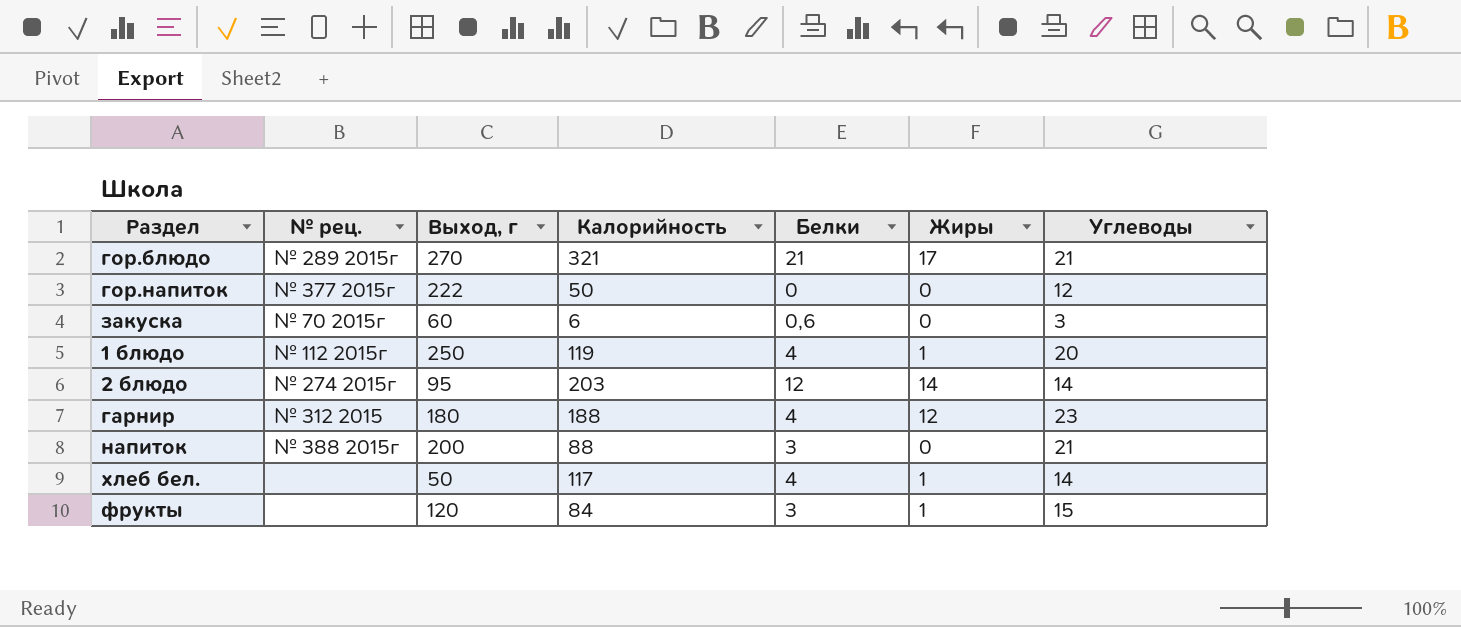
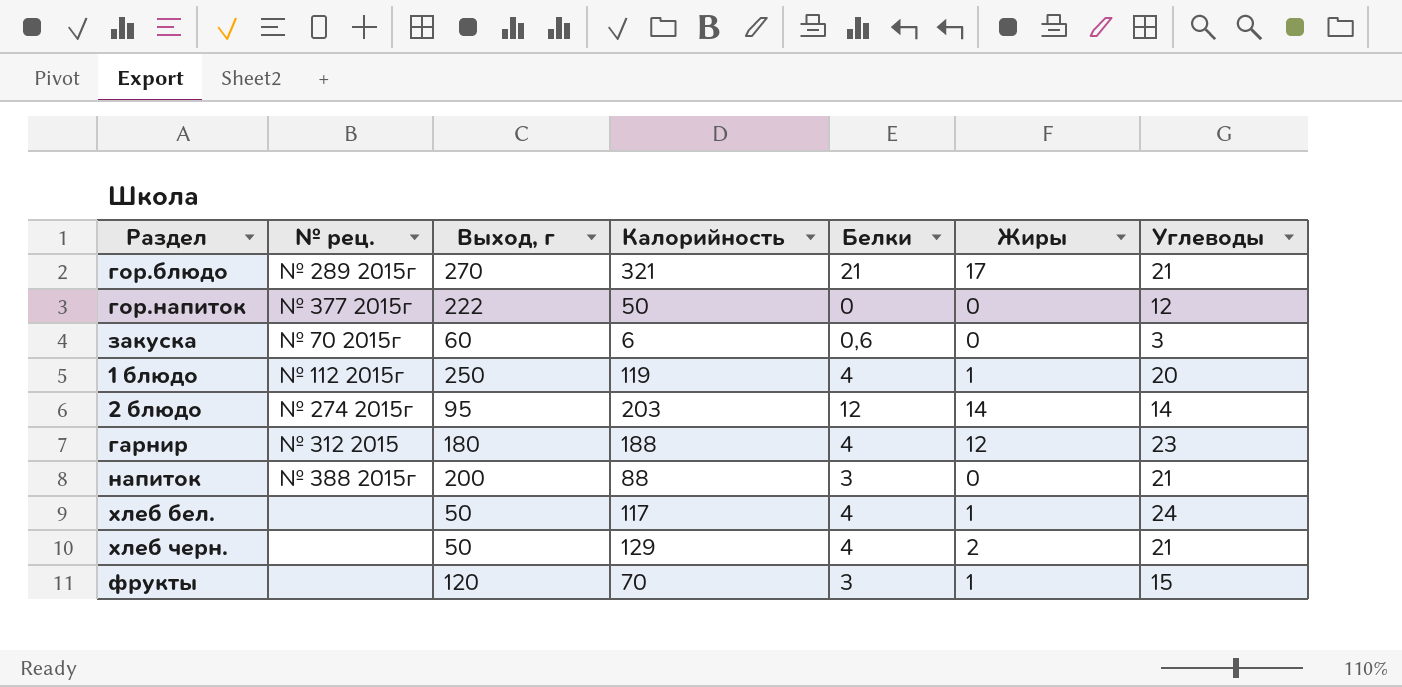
хлеб бел. | Углеводы: 14 -> 24
row хлеб черн.: none -> none | 50 | 129 | 4 | 2 | 21
фрукты | Калорийность: 84 -> 70

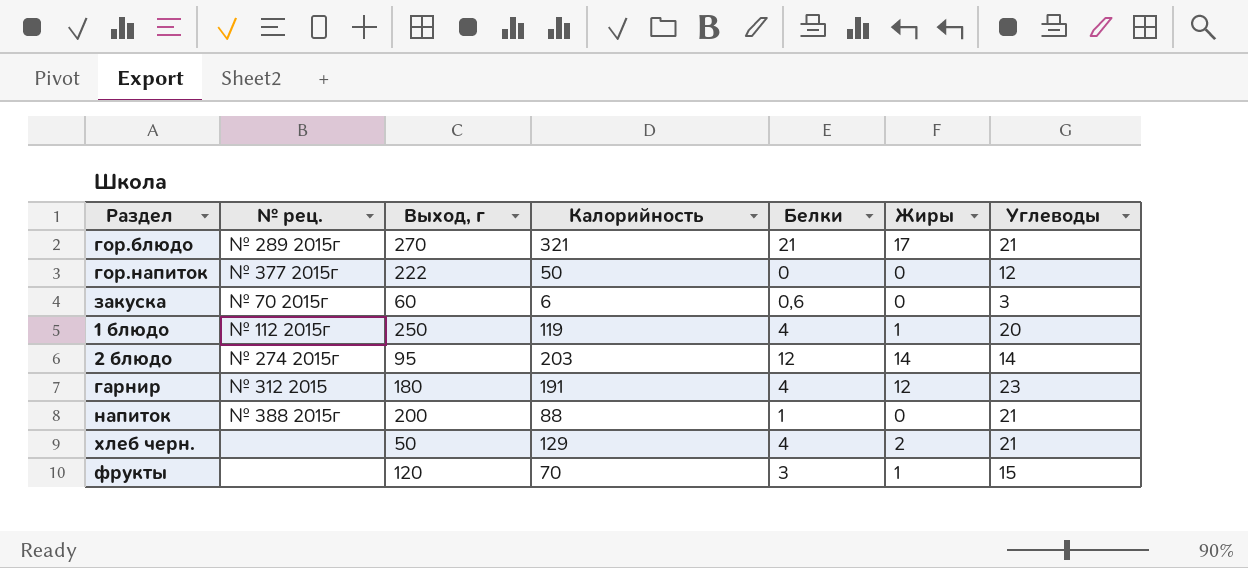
row хлеб бел.: none | 50 | 117 | 4 | 1 | 24 -> none
гарнир | Калорийность: 188 -> 191
напиток | Белки: 3 -> 1

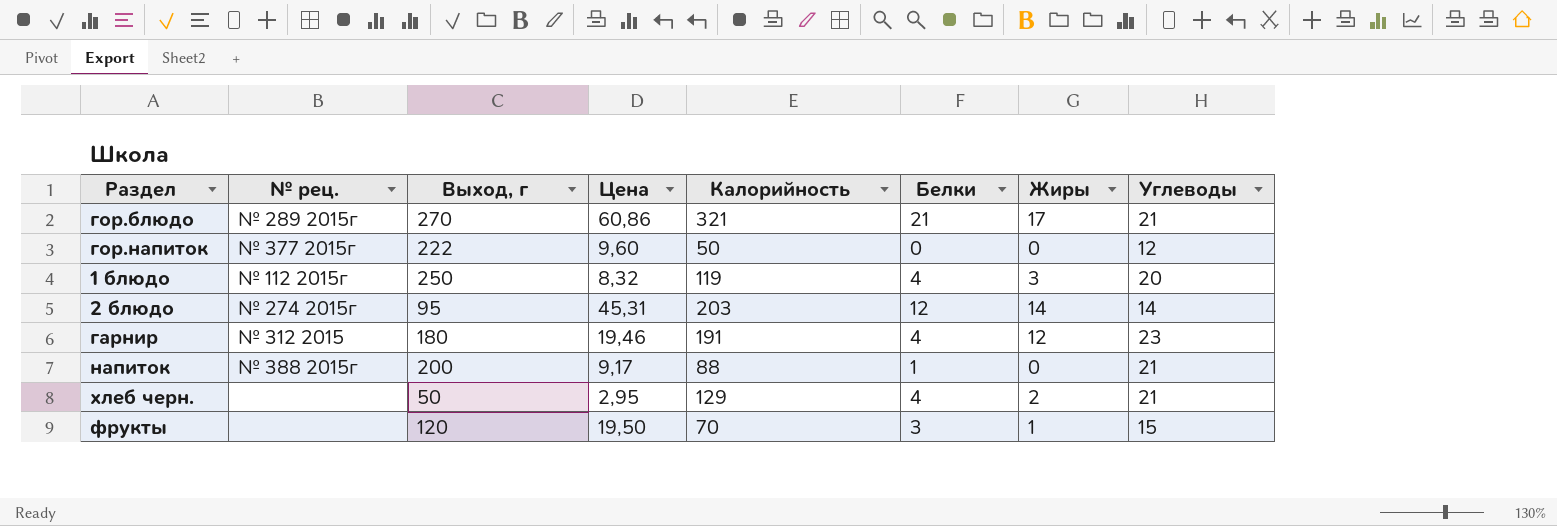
column Цена | position: none -> 4
row закуска: № 70 2015г | 60 | 6 | 0,6 | 0 | 3 -> none
1 блюдо | Жиры: 1 -> 3

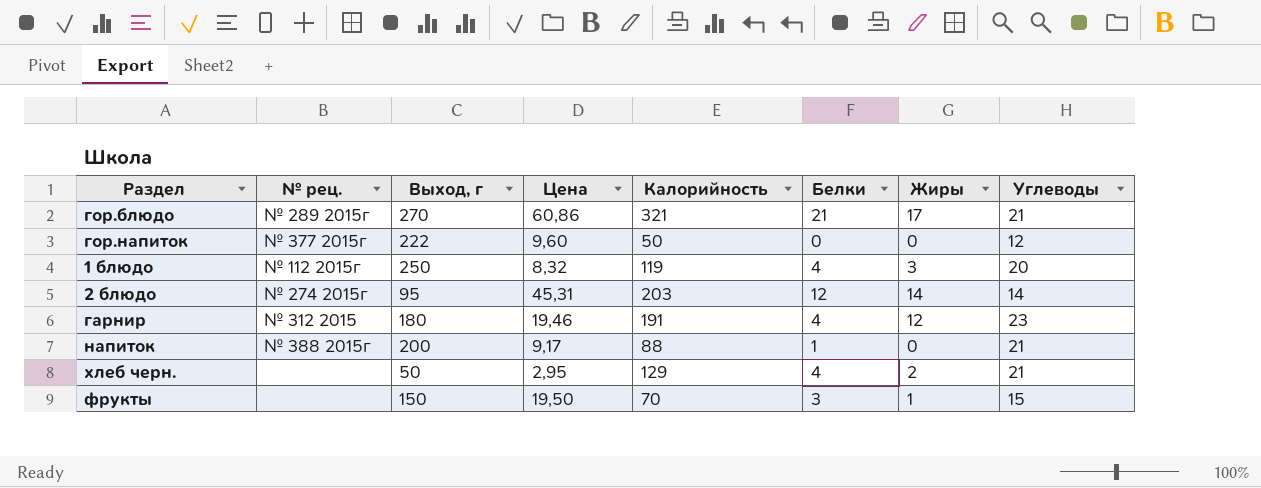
фрукты | Выход, г: 120 -> 150

